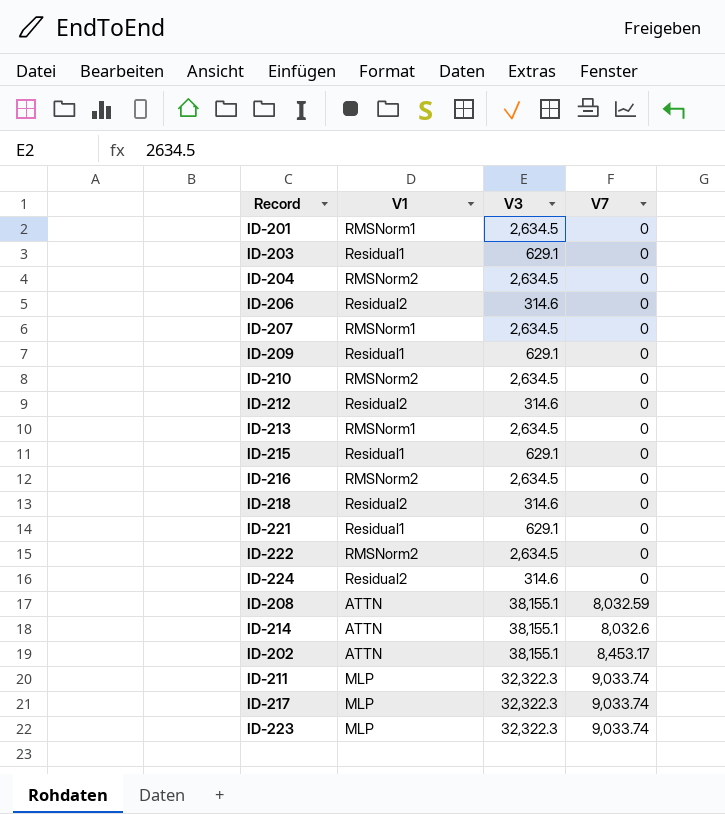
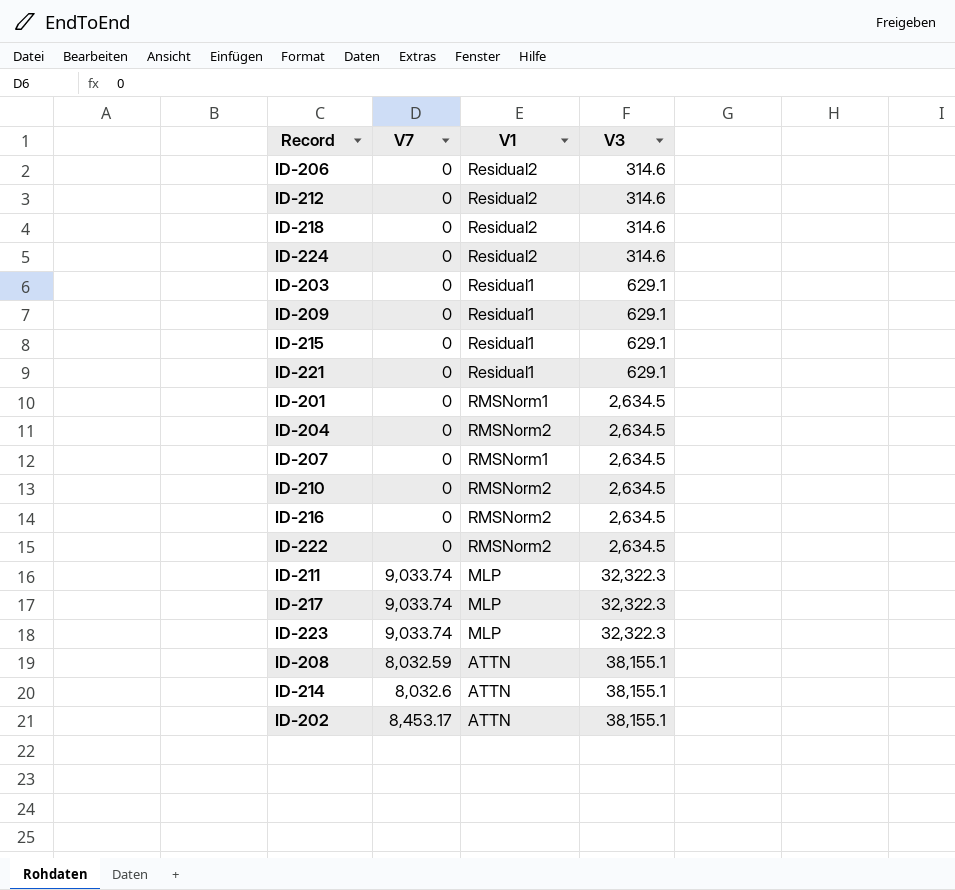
row order: V7 ascending -> V3 ascending
column V7 | position: 4 -> 2
row ID-213: RMSNorm1 | 2,634.5 | 0 -> none

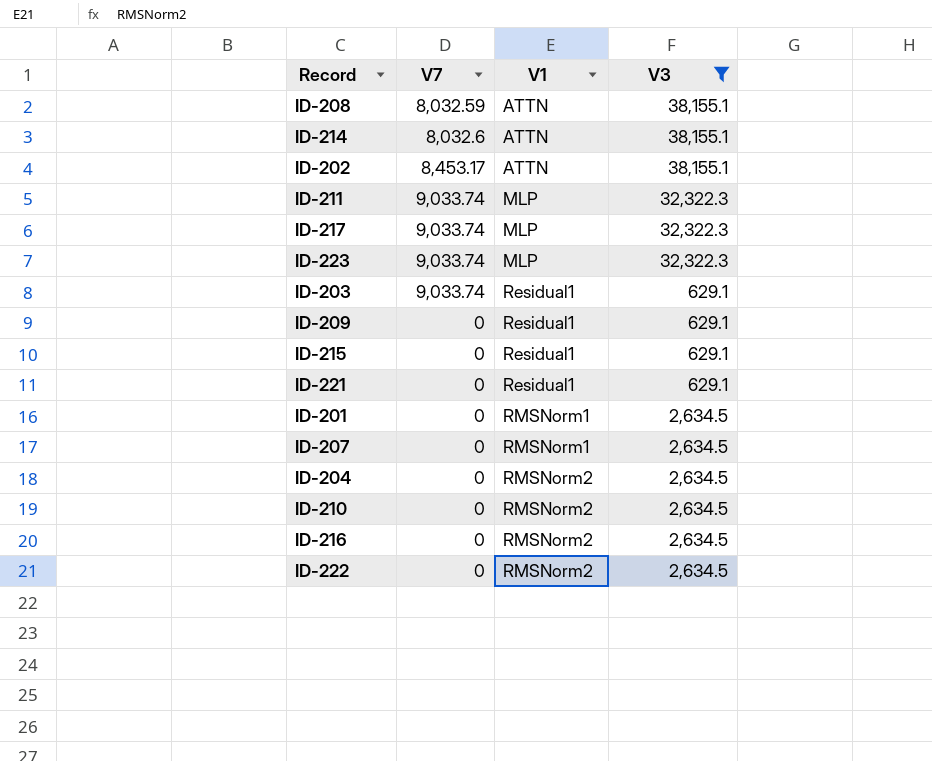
filter: none -> V3 != 314.6
row order: V3 ascending -> V1 ascending
ID-203 | V7: 0 -> 9,033.74

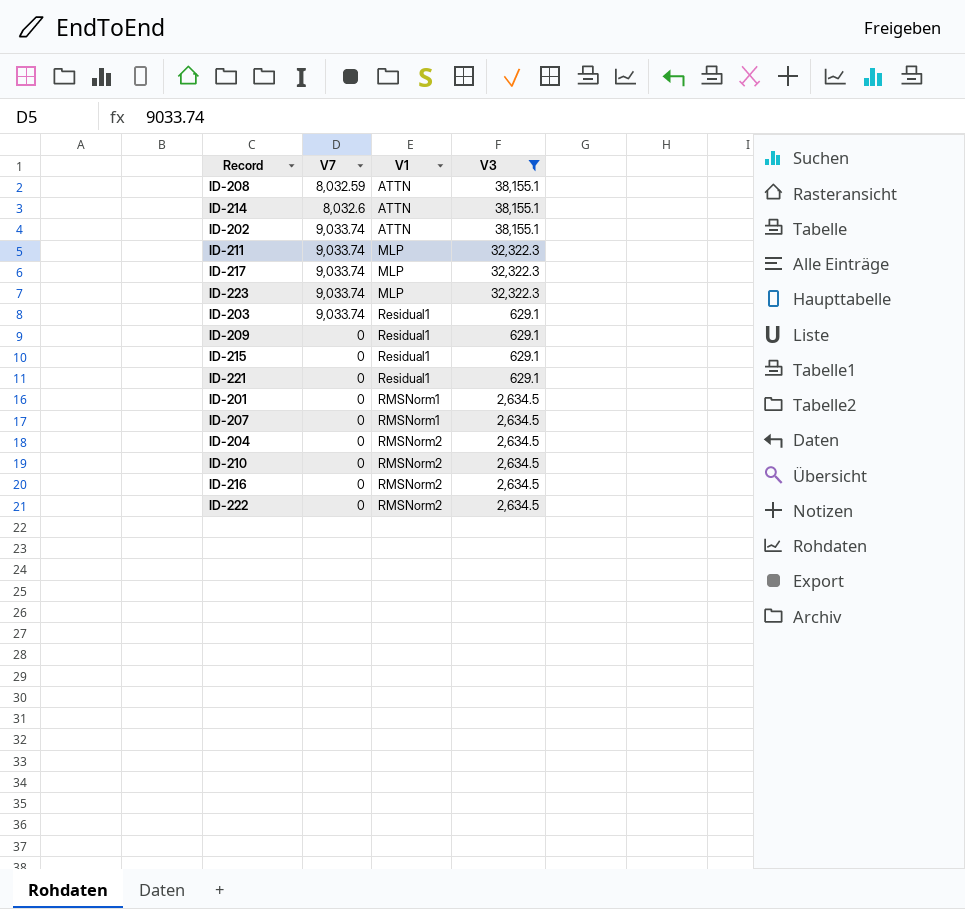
ID-202 | V7: 8,453.17 -> 9,033.74

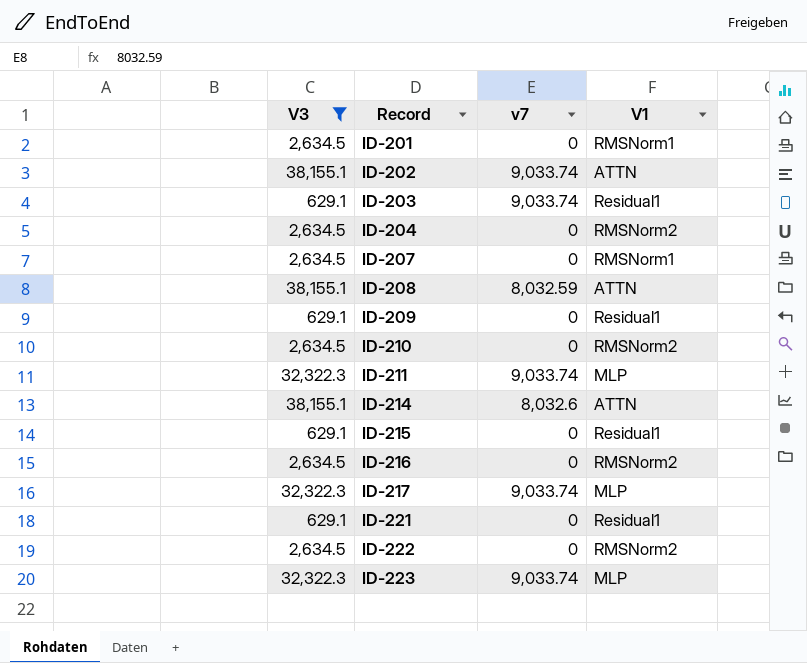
row order: V1 ascending -> Record ascending
column V3 | position: 4 -> 1
column name: V7 -> v7

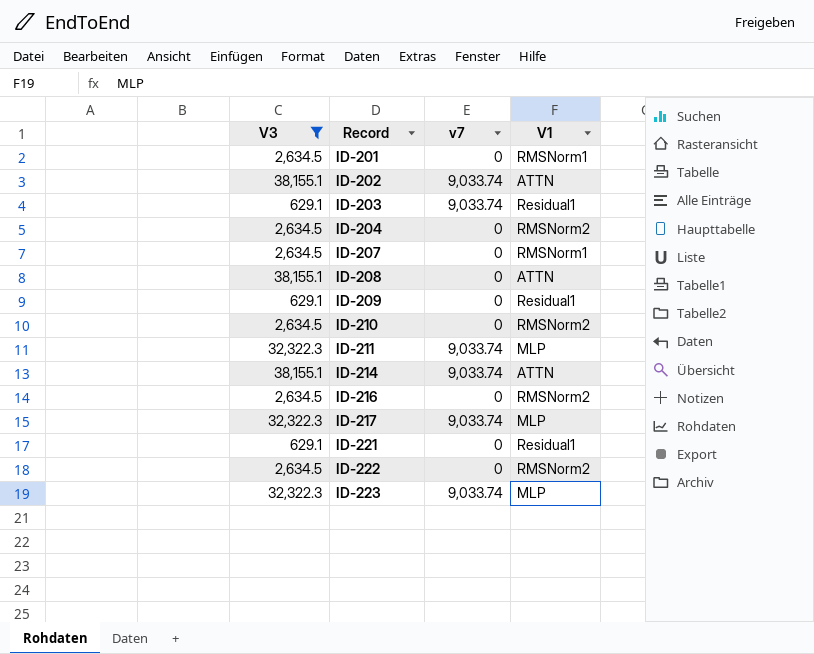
row ID-215: 629.1 | 0 | Residual1 -> none
ID-208 | v7: 8,032.59 -> 0
ID-214 | v7: 8,032.6 -> 9,033.74

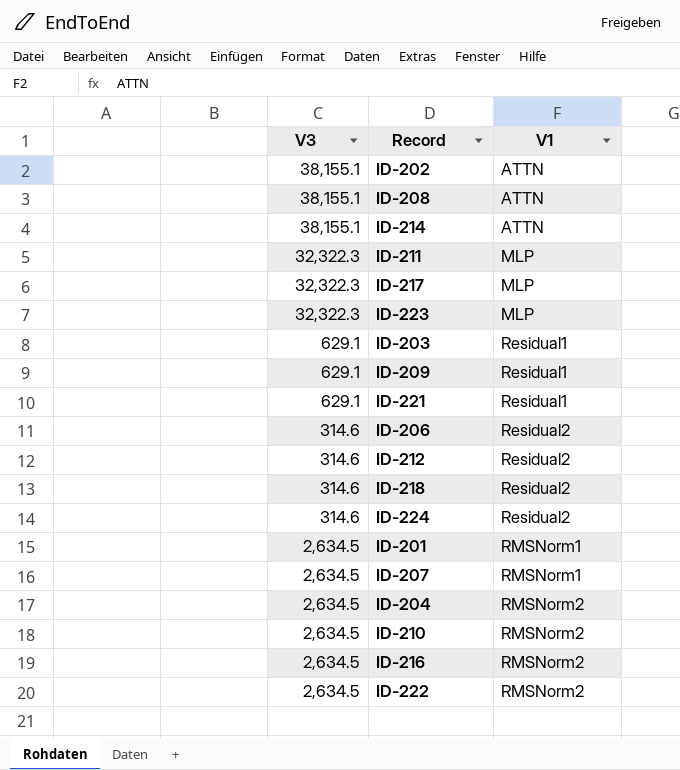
filter: V3 != 314.6 -> none
row order: Record ascending -> V1 ascending
column v7 | position: 3 -> none

